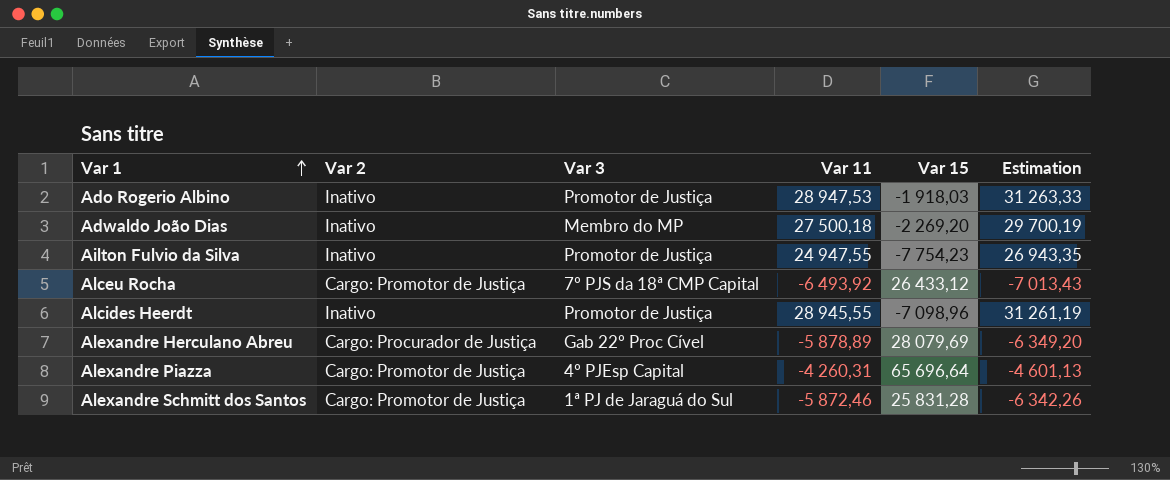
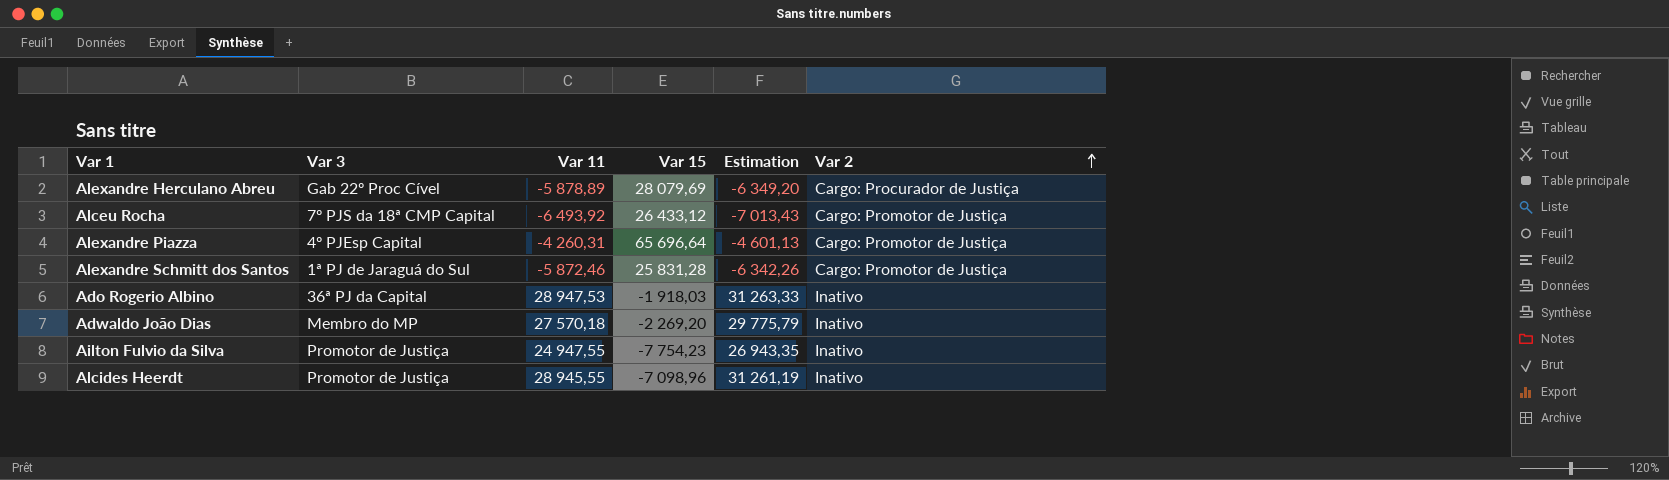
row order: Var 1 ascending -> Var 2 ascending
column Var 2 | position: 2 -> 6
Ado Rogerio Albino | Var 3: Promotor de Justiça -> 36ª PJ da Capital
Adwaldo João Dias | Var 11: 27 500,18 -> 27 570,18
Adwaldo João Dias | Estimation: 29 700,19 -> 29 775,79

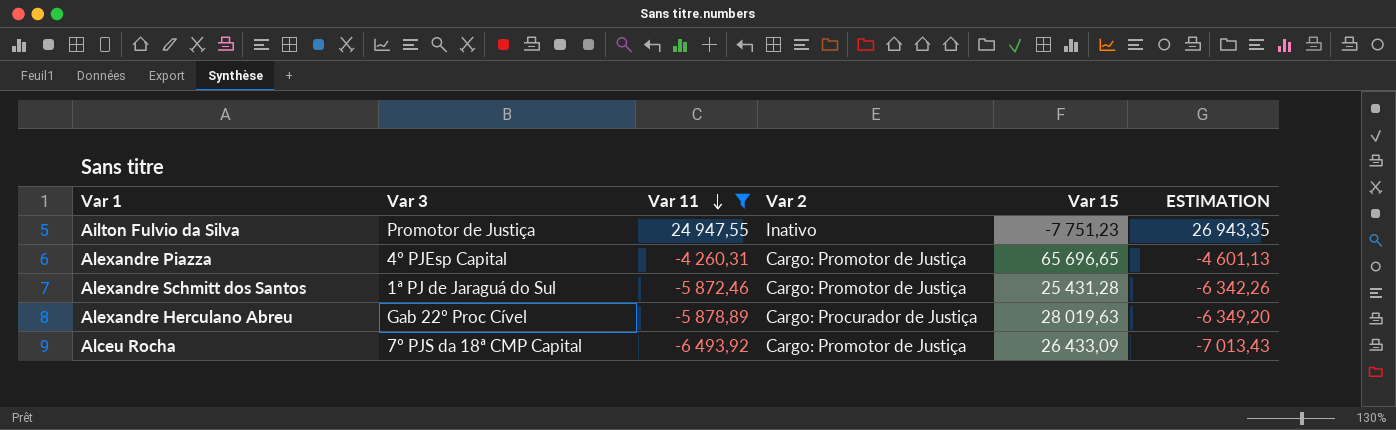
filter: none -> Var 11 <= 24 947,55
row order: Var 2 ascending -> Var 11 descending
column Var 2 | position: 6 -> 4
column name: Estimation -> ESTIMATION
Ailton Fulvio da Silva | Var 15: -7 754,23 -> -7 751,23
Alexandre Piazza | Var 15: 65 696,64 -> 65 696,65
Alexandre Schmitt dos Santos | Var 15: 25 831,28 -> 25 431,28
Alexandre Herculano Abreu | Var 15: 28 079,69 -> 28 019,63
Alceu Rocha | Var 15: 26 433,12 -> 26 433,09

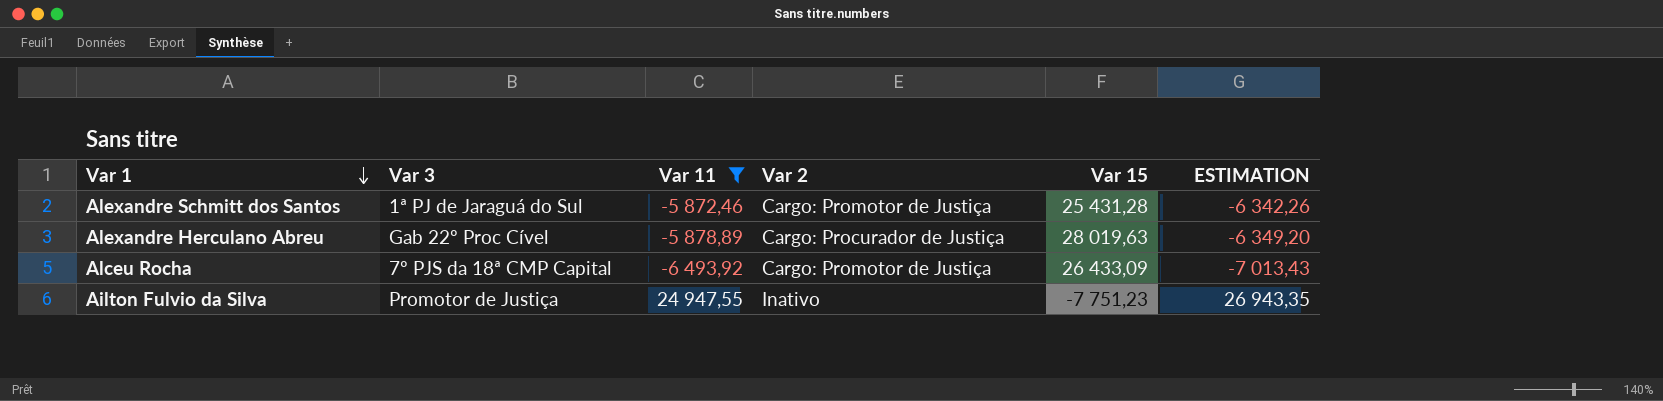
row order: Var 11 descending -> Var 1 descending
row Alexandre Piazza: 4º PJEsp Capital | -4 260,31 | Cargo: Promotor de Justiça | 65 696,65 | -4 601,13 -> none

